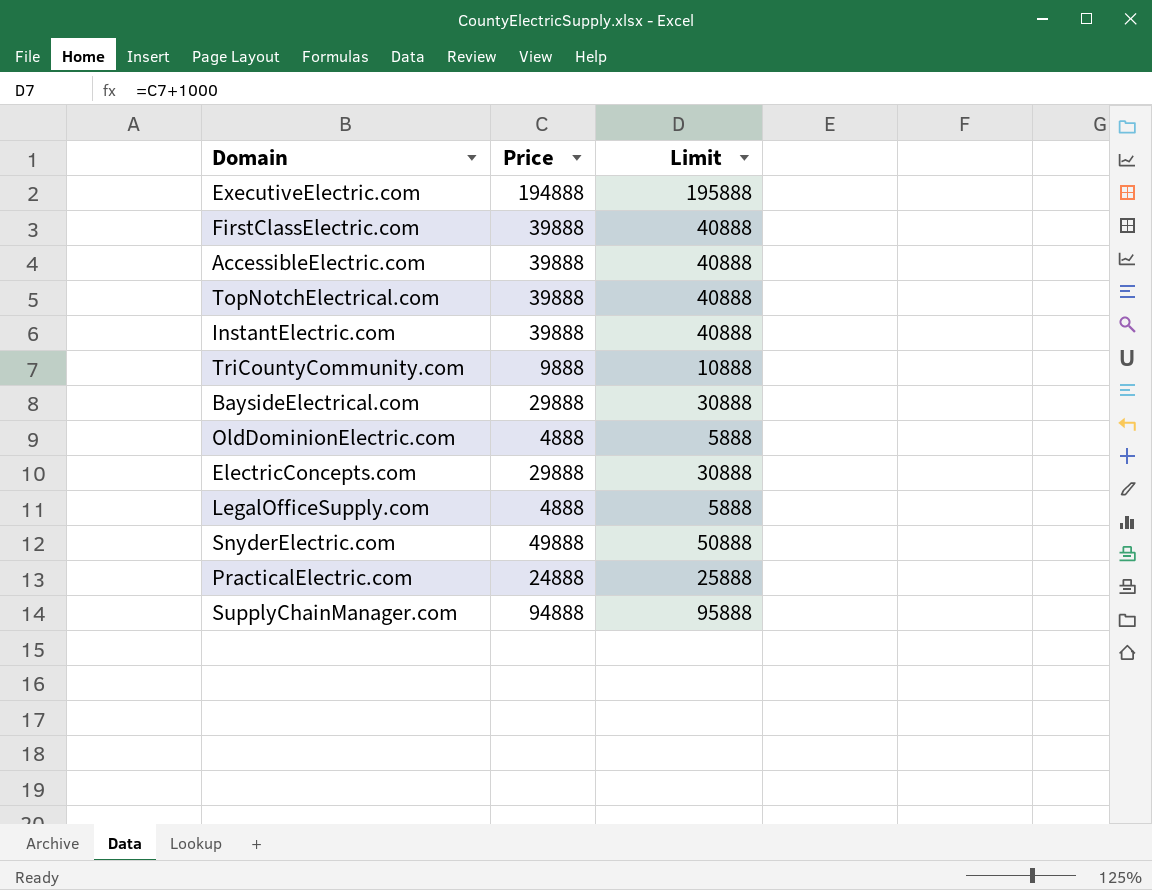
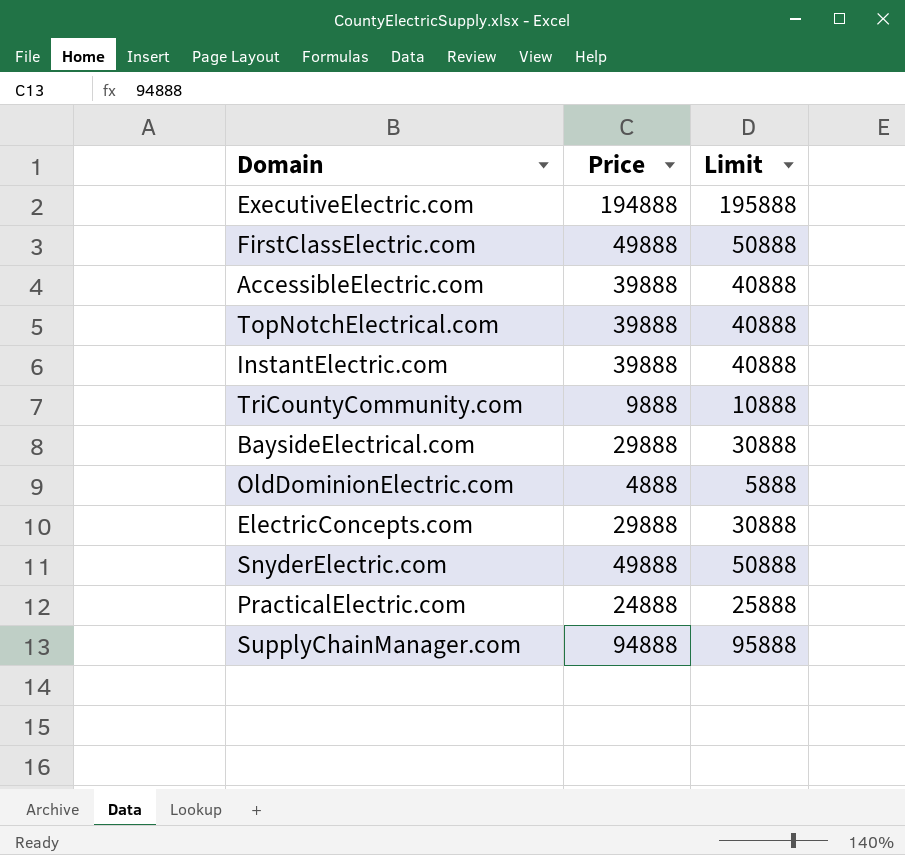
row LegalOfficeSupply.com: 4888 | 5888 -> none
FirstClassElectric.com | Price: 39888 -> 49888
FirstClassElectric.com | Limit: 40888 -> 50888

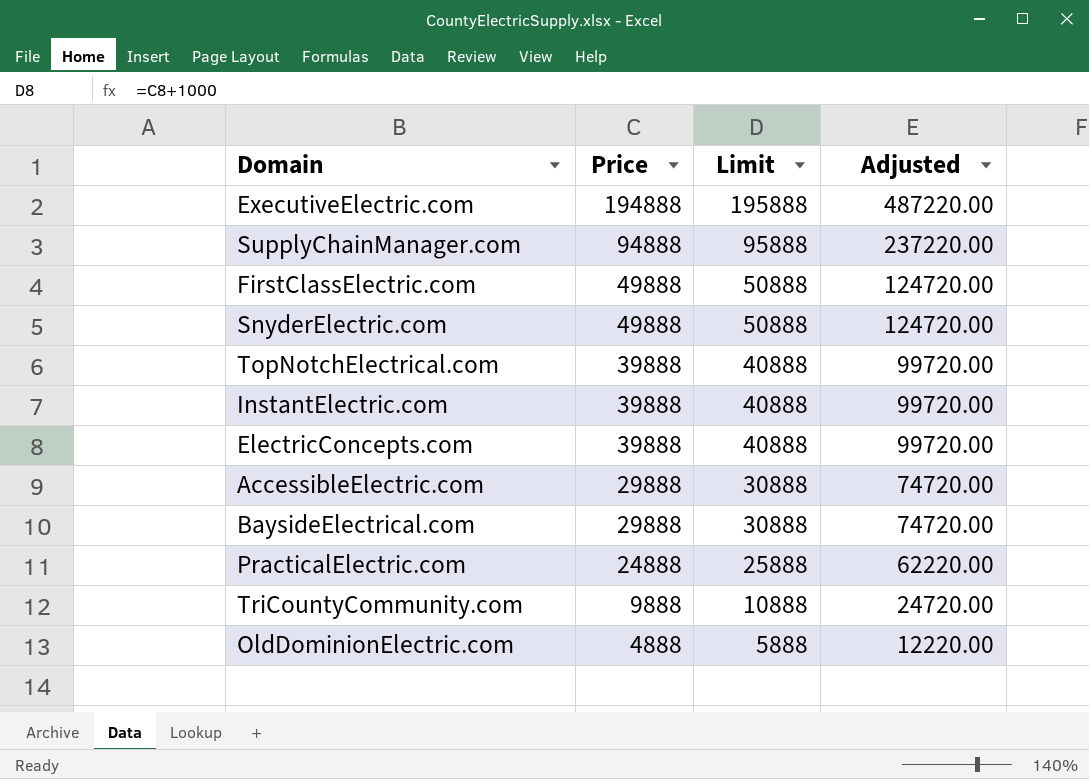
row order: none -> Price descending
column Adjusted | formula: none -> [Price] * 2.5
ElectricConcepts.com | Price: 29888 -> 39888
ElectricConcepts.com | Limit: 30888 -> 40888
AccessibleElectric.com | Price: 39888 -> 29888
AccessibleElectric.com | Limit: 40888 -> 30888

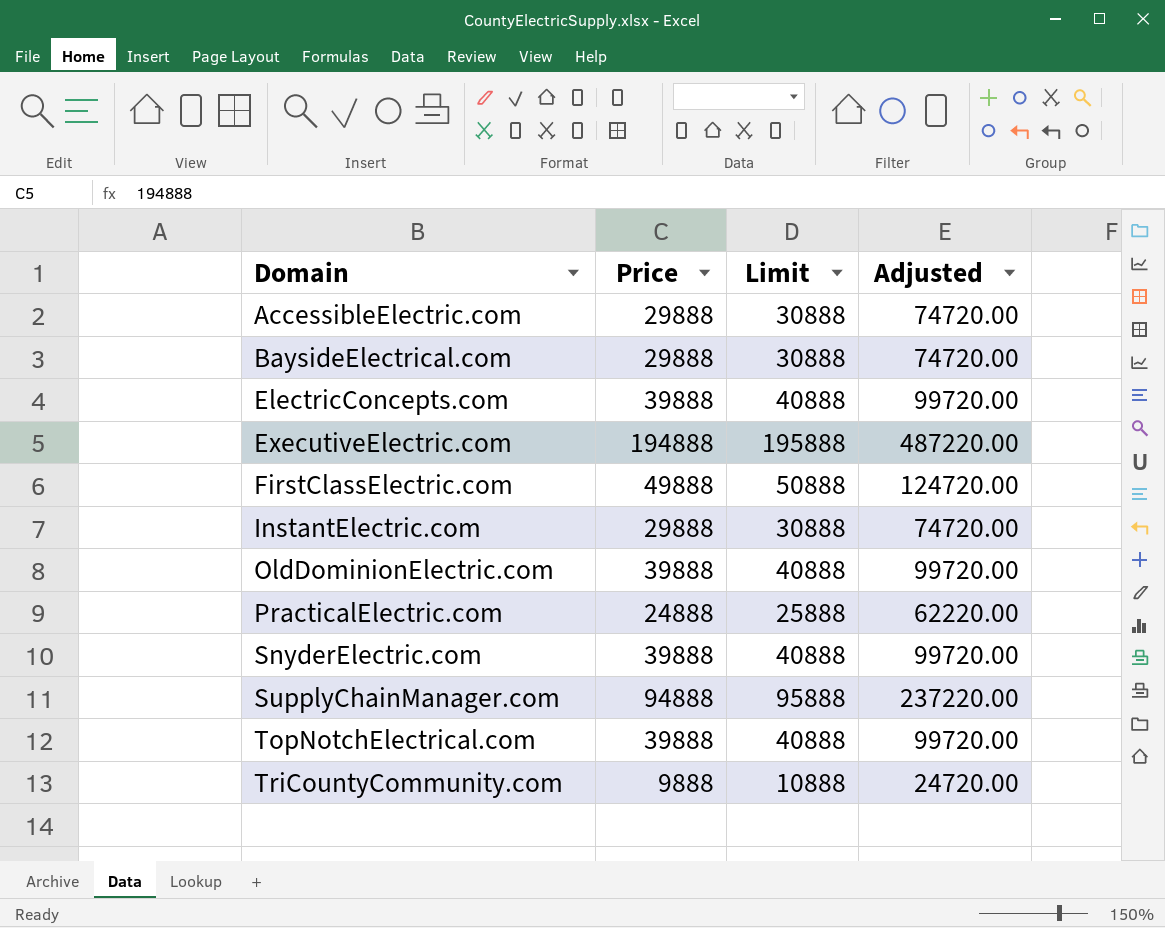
row order: Price descending -> Domain ascending
InstantElectric.com | Price: 39888 -> 29888
InstantElectric.com | Limit: 40888 -> 30888
InstantElectric.com | Adjusted: 99720.00 -> 74720.00
OldDominionElectric.com | Price: 4888 -> 39888
OldDominionElectric.com | Limit: 5888 -> 40888
OldDominionElectric.com | Adjusted: 12220.00 -> 99720.00
SnyderElectric.com | Price: 49888 -> 39888
SnyderElectric.com | Limit: 50888 -> 40888
SnyderElectric.com | Adjusted: 124720.00 -> 99720.00

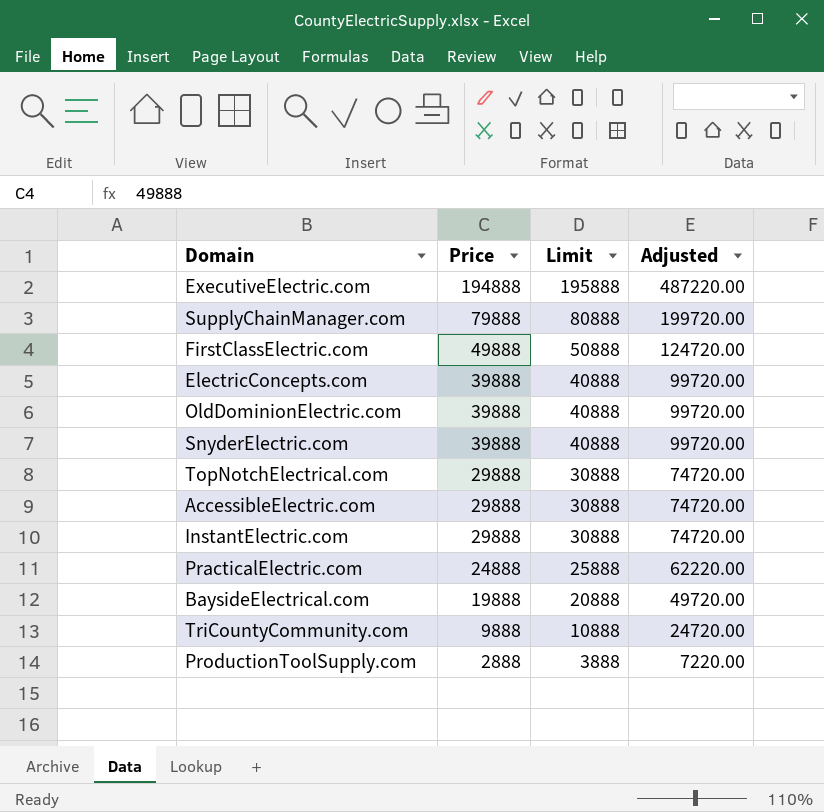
row order: Domain ascending -> Price descending
SupplyChainManager.com | Price: 94888 -> 79888
SupplyChainManager.com | Limit: 95888 -> 80888
SupplyChainManager.com | Adjusted: 237220.00 -> 199720.00
TopNotchElectrical.com | Price: 39888 -> 29888
TopNotchElectrical.com | Limit: 40888 -> 30888
TopNotchElectrical.com | Adjusted: 99720.00 -> 74720.00
BaysideElectrical.com | Price: 29888 -> 19888
BaysideElectrical.com | Limit: 30888 -> 20888
BaysideElectrical.com | Adjusted: 74720.00 -> 49720.00
row ProductionToolSupply.com: none -> 2888 | 3888 | 7220.00

